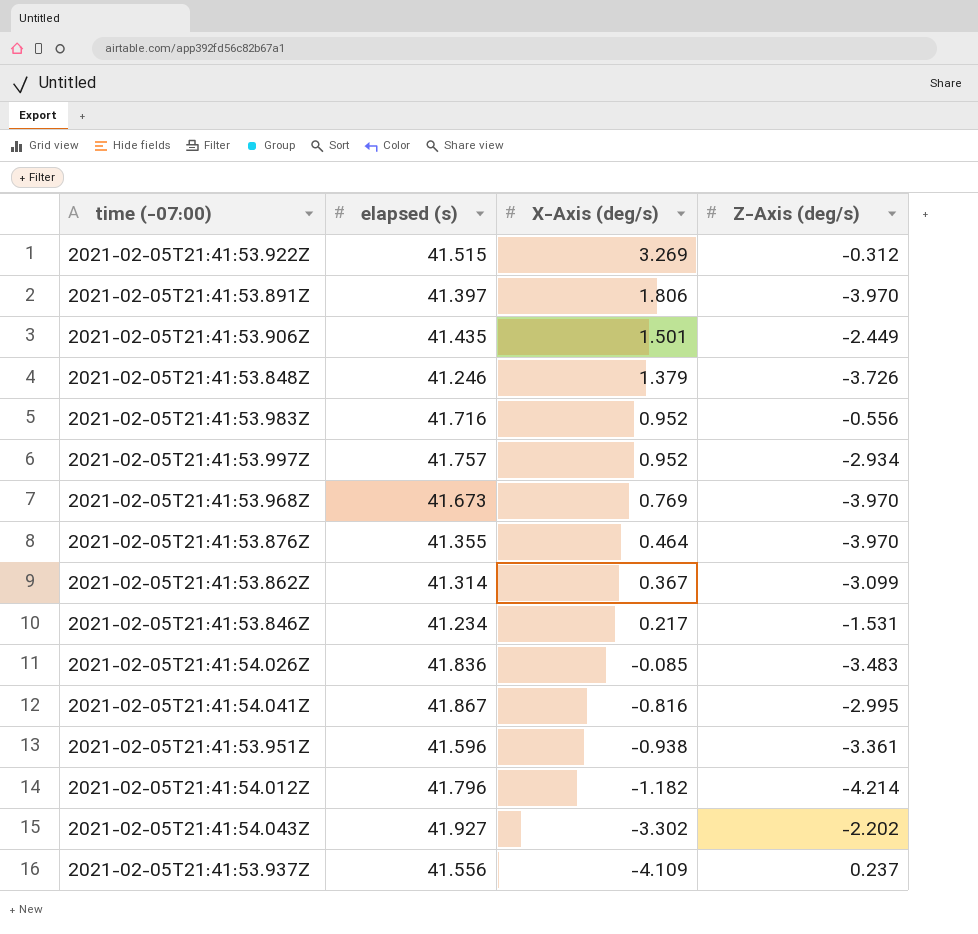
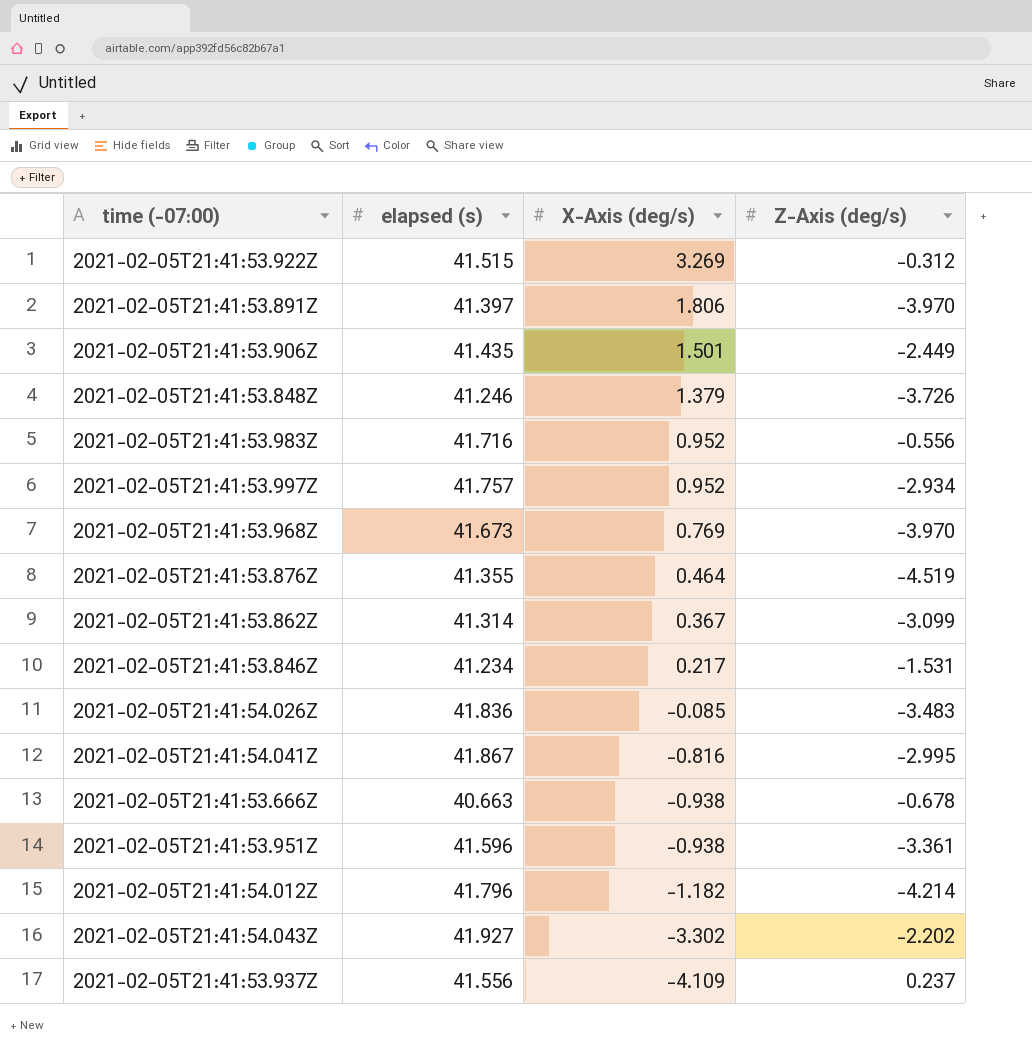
2021-02-05T21:41:53.876Z | Z-Axis (deg/s): -3.970 -> -4.519
row 2021-02-05T21:41:53.666Z: none -> 40.663 | -0.938 | -0.678

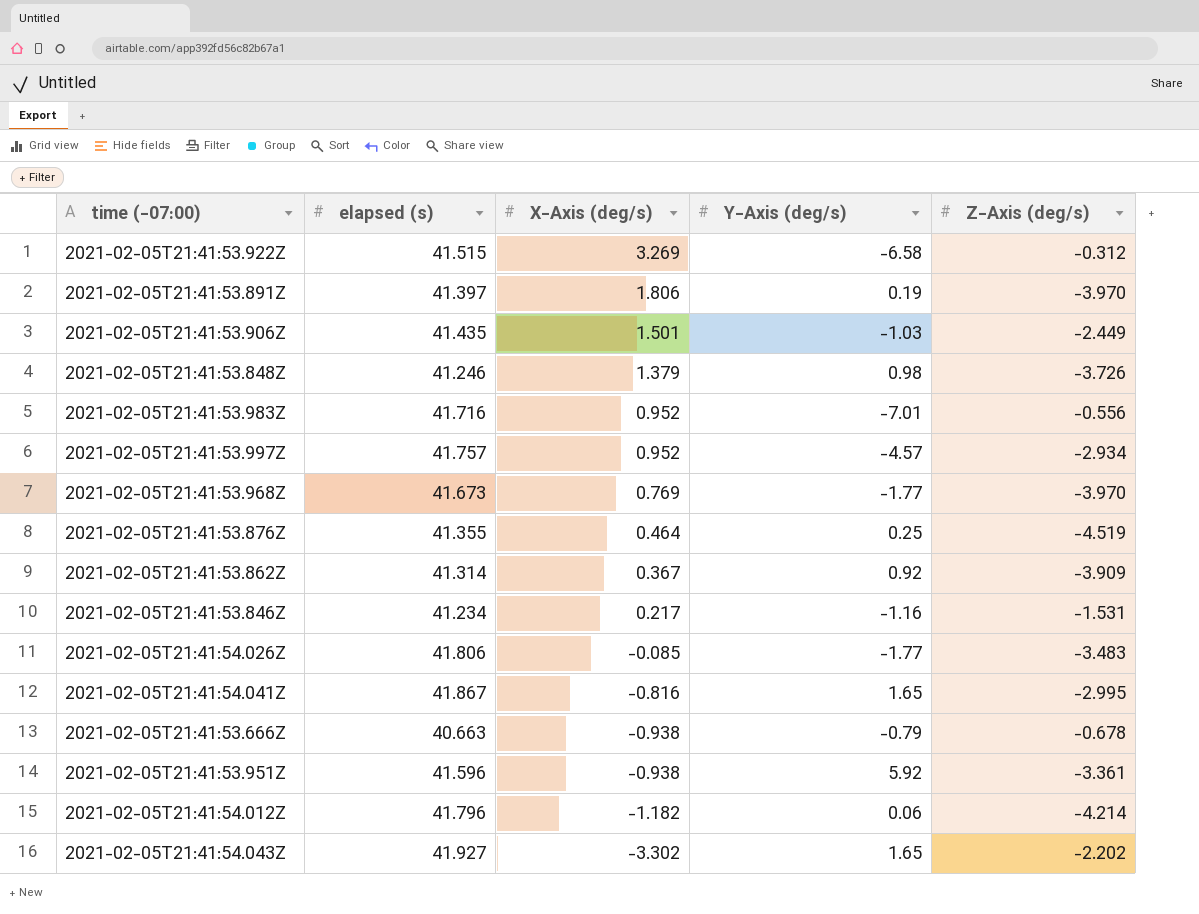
column Y-Axis (deg/s) | position: none -> 4
row 2021-02-05T21:41:53.937Z: 41.556 | -4.109 | 0.237 -> none
2021-02-05T21:41:53.862Z | Z-Axis (deg/s): -3.099 -> -3.909
2021-02-05T21:41:54.026Z | elapsed (s): 41.836 -> 41.806

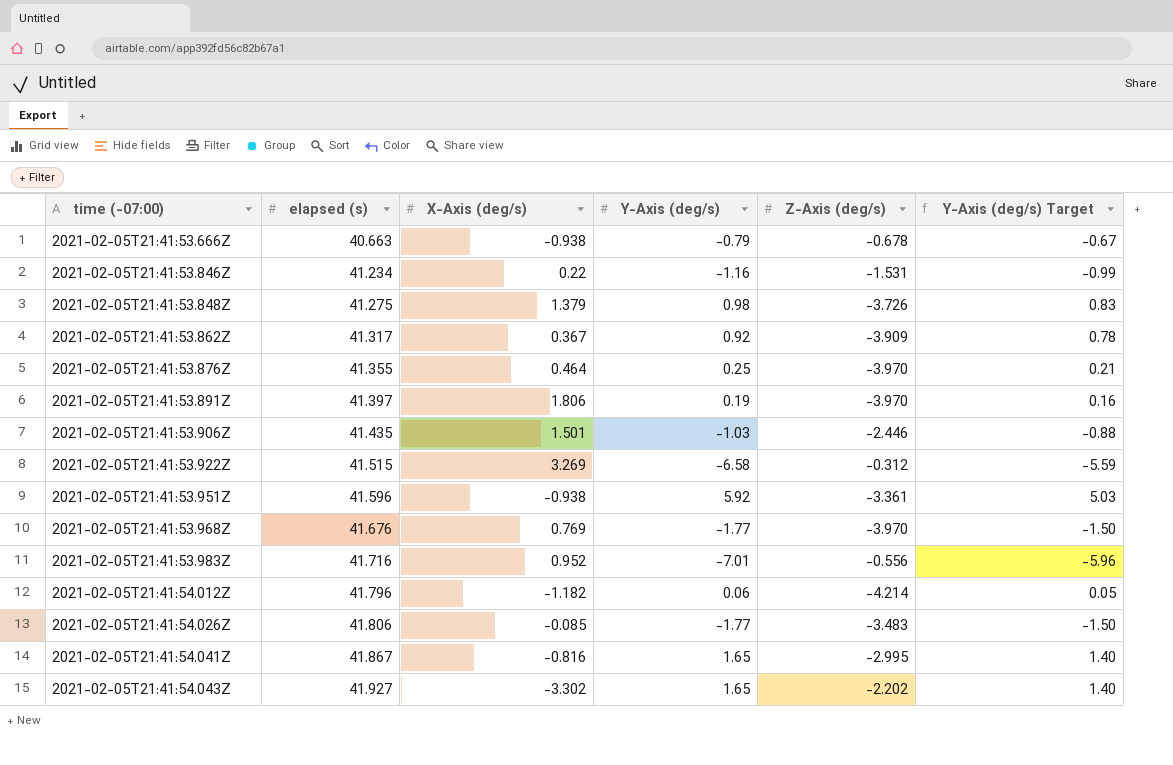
row order: X-Axis (deg/s) descending -> time (-07:00) ascending
column Y-Axis (deg/s) Target | formula: none -> [Y-Axis (deg/s)] * 0.85
row 2021-02-05T21:41:53.997Z: 41.757 | 0.952 | -4.57 | -2.934 -> none
2021-02-05T21:41:53.846Z | X-Axis (deg/s): 0.217 -> 0.22
2021-02-05T21:41:53.848Z | elapsed (s): 41.246 -> 41.275
2021-02-05T21:41:53.862Z | elapsed (s): 41.314 -> 41.317
2021-02-05T21:41:53.876Z | Z-Axis (deg/s): -4.519 -> -3.970
2021-02-05T21:41:53.906Z | Z-Axis (deg/s): -2.449 -> -2.446
2021-02-05T21:41:53.968Z | elapsed (s): 41.673 -> 41.676

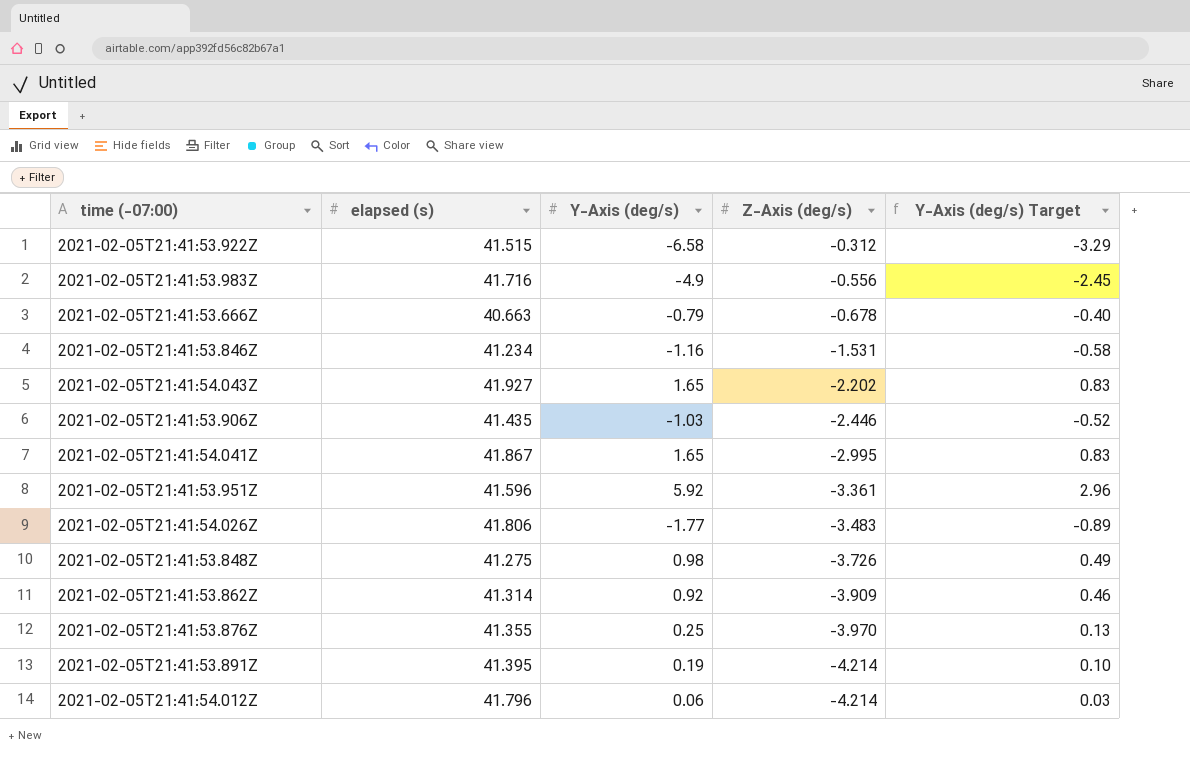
row order: time (-07:00) ascending -> Z-Axis (deg/s) descending
column X-Axis (deg/s) | position: 3 -> none
column Y-Axis (deg/s) Target | formula: [Y-Axis (deg/s)] * 0.85 -> [Y-Axis (deg/s)] * 0.5
row 2021-02-05T21:41:53.968Z: 41.676 | 0.769 | -1.77 | -3.970 | -1.50 -> none
2021-02-05T21:41:53.983Z | Y-Axis (deg/s): -7.01 -> -4.9
2021-02-05T21:41:53.862Z | elapsed (s): 41.317 -> 41.314
2021-02-05T21:41:53.891Z | elapsed (s): 41.397 -> 41.395
2021-02-05T21:41:53.891Z | Z-Axis (deg/s): -3.970 -> -4.214

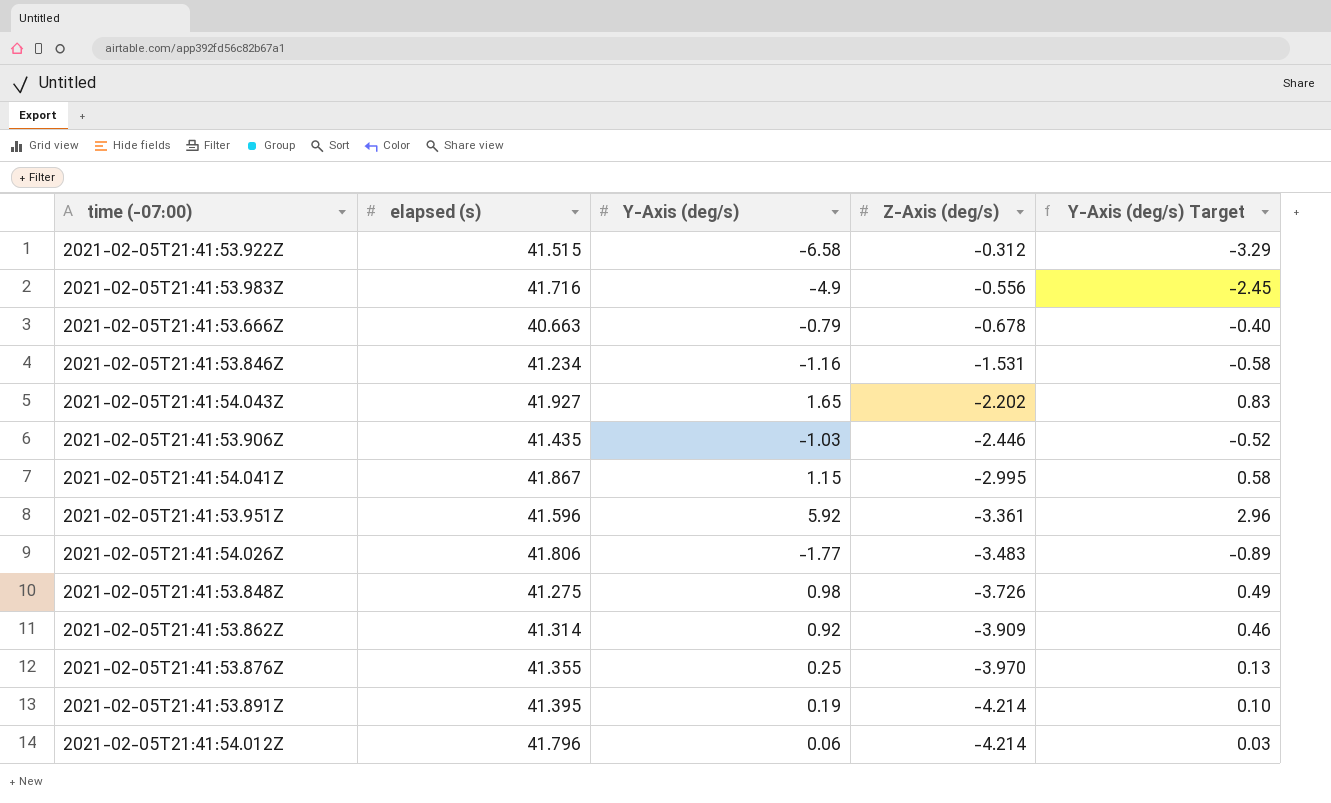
2021-02-05T21:41:54.041Z | Y-Axis (deg/s): 1.65 -> 1.15
2021-02-05T21:41:54.041Z | Y-Axis (deg/s) Target: 0.83 -> 0.58

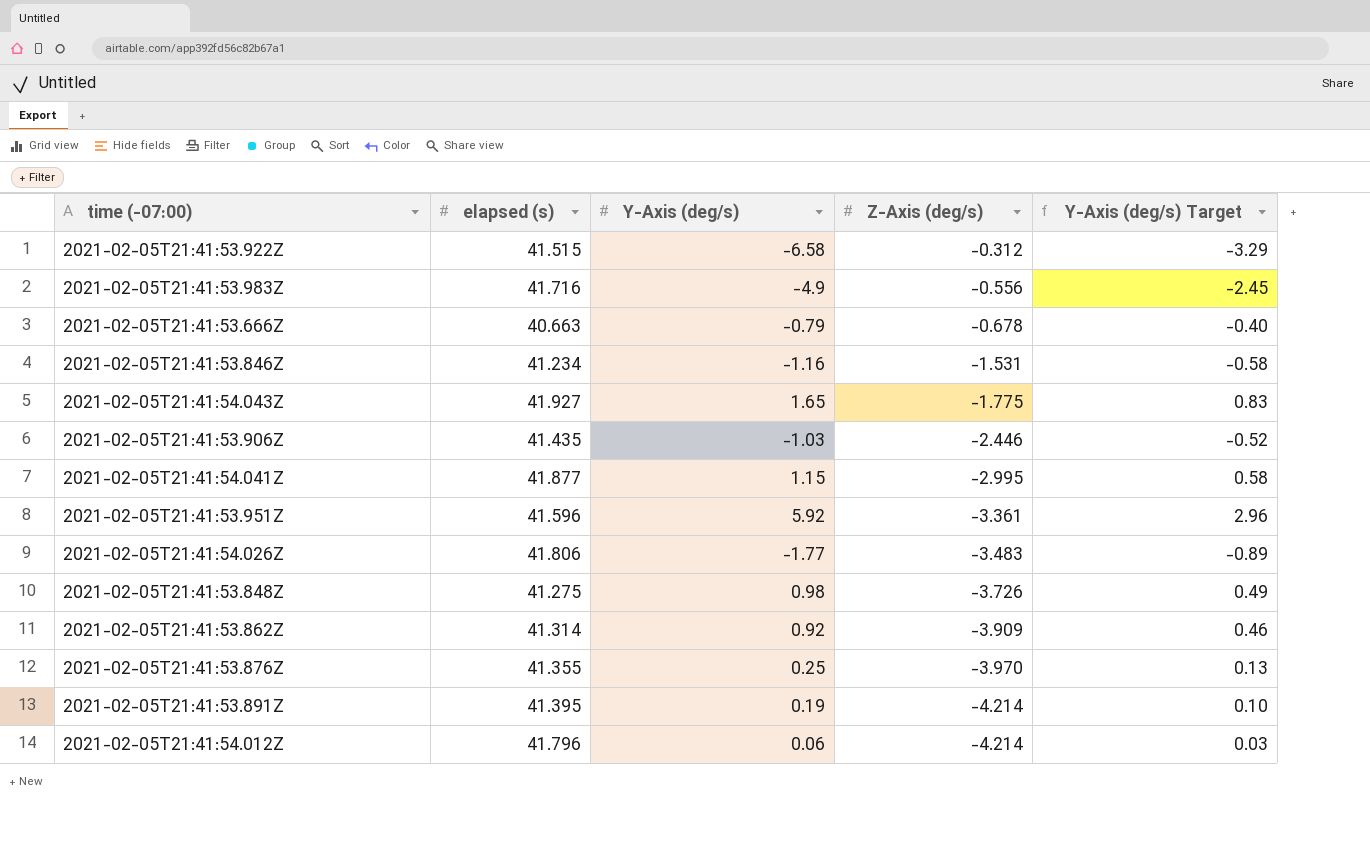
2021-02-05T21:41:54.043Z | Z-Axis (deg/s): -2.202 -> -1.775
2021-02-05T21:41:54.041Z | elapsed (s): 41.867 -> 41.877

